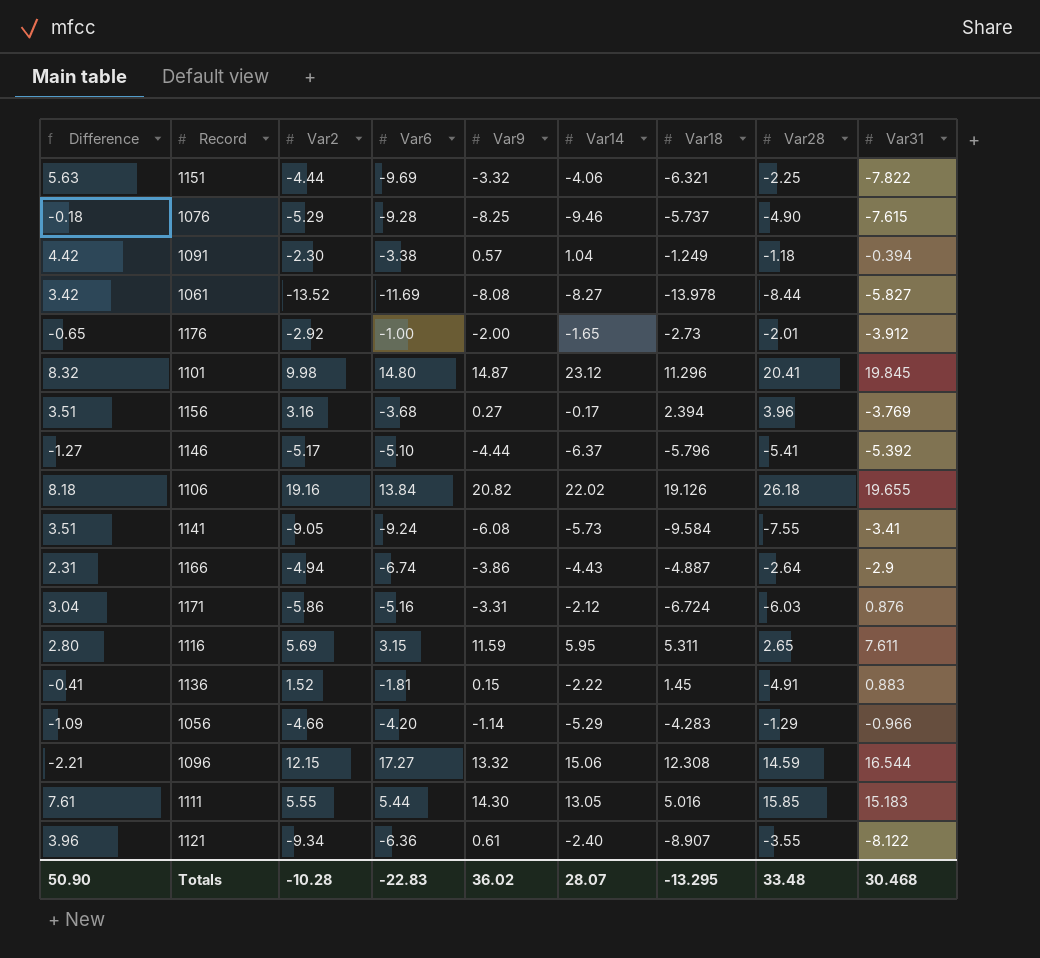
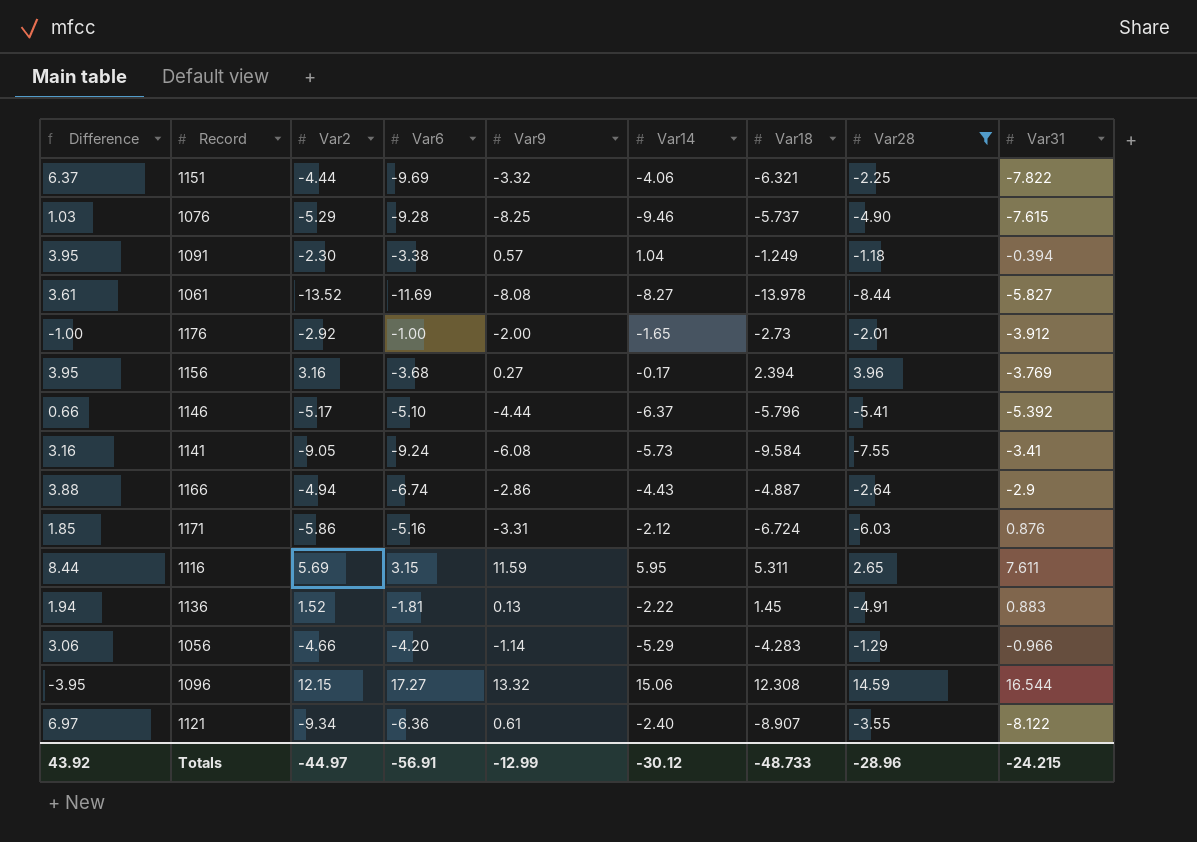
filter: none -> Var28 <= 14.59
column Difference | formula: [Var14] - [Var6] -> [Var9] - [Var6]
1166 | Var9: -3.86 -> -2.86
1136 | Var9: 0.15 -> 0.13
Totals | Difference: 50.90 -> 43.92
Totals | Var2: -10.28 -> -44.97
Totals | Var6: -22.83 -> -56.91
Totals | Var9: 36.02 -> -12.99
Totals | Var14: 28.07 -> -30.12
Totals | Var18: -13.295 -> -48.733
Totals | Var28: 33.48 -> -28.96
Totals | Var31: 30.468 -> -24.215

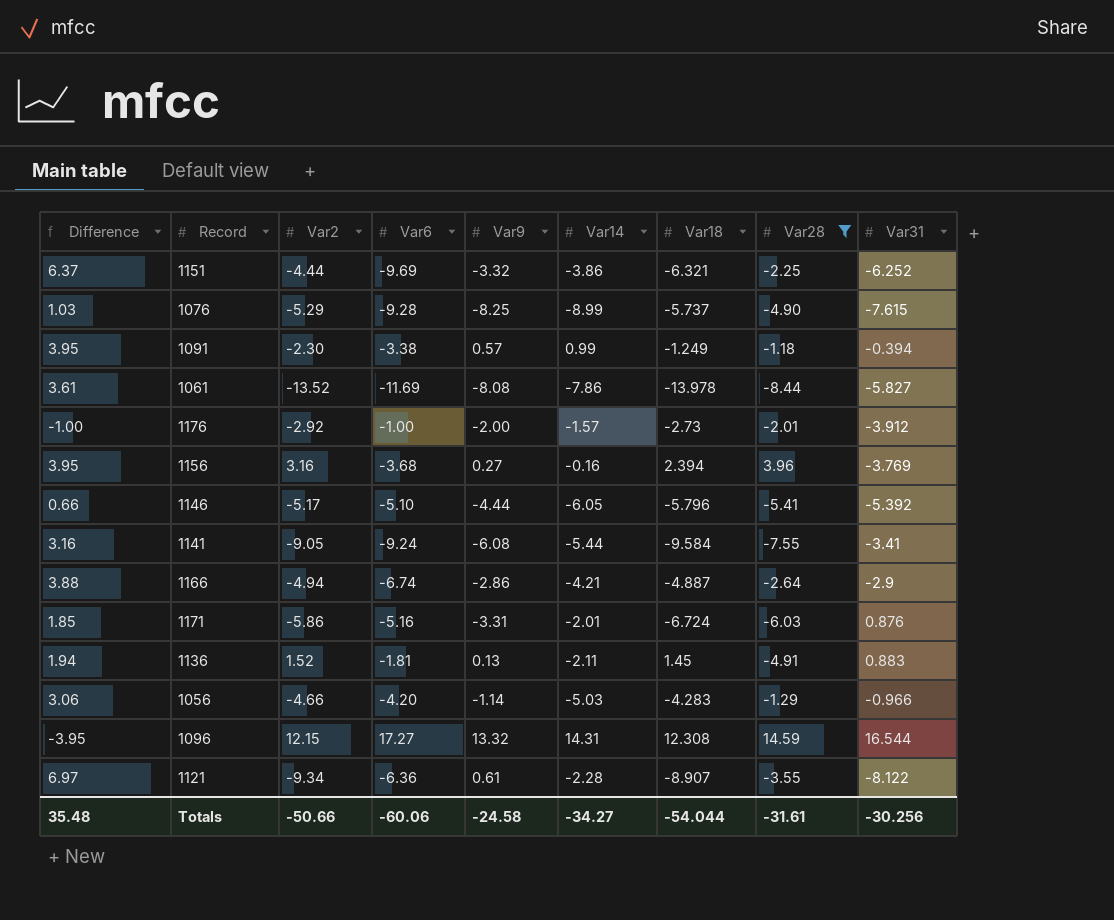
row 1116: 8.44 | 5.69 | 3.15 | 11.59 | 5.95 | 5.311 | 2.65 | 7.611 -> none
1151 | Var14: -4.06 -> -3.86
1151 | Var31: -7.822 -> -6.252
1076 | Var14: -9.46 -> -8.99
1091 | Var14: 1.04 -> 0.99
1061 | Var14: -8.27 -> -7.86
1176 | Var14: -1.65 -> -1.57
1156 | Var14: -0.17 -> -0.16
1146 | Var14: -6.37 -> -6.05
1141 | Var14: -5.73 -> -5.44
1166 | Var14: -4.43 -> -4.21
1171 | Var14: -2.12 -> -2.01
1136 | Var14: -2.22 -> -2.11
1056 | Var14: -5.29 -> -5.03
1096 | Var14: 15.06 -> 14.31
1121 | Var14: -2.40 -> -2.28
Totals | Difference: 43.92 -> 35.48
Totals | Var2: -44.97 -> -50.66
Totals | Var6: -56.91 -> -60.06
Totals | Var9: -12.99 -> -24.58
Totals | Var14: -30.12 -> -34.27
Totals | Var18: -48.733 -> -54.044
Totals | Var28: -28.96 -> -31.61
Totals | Var31: -24.215 -> -30.256

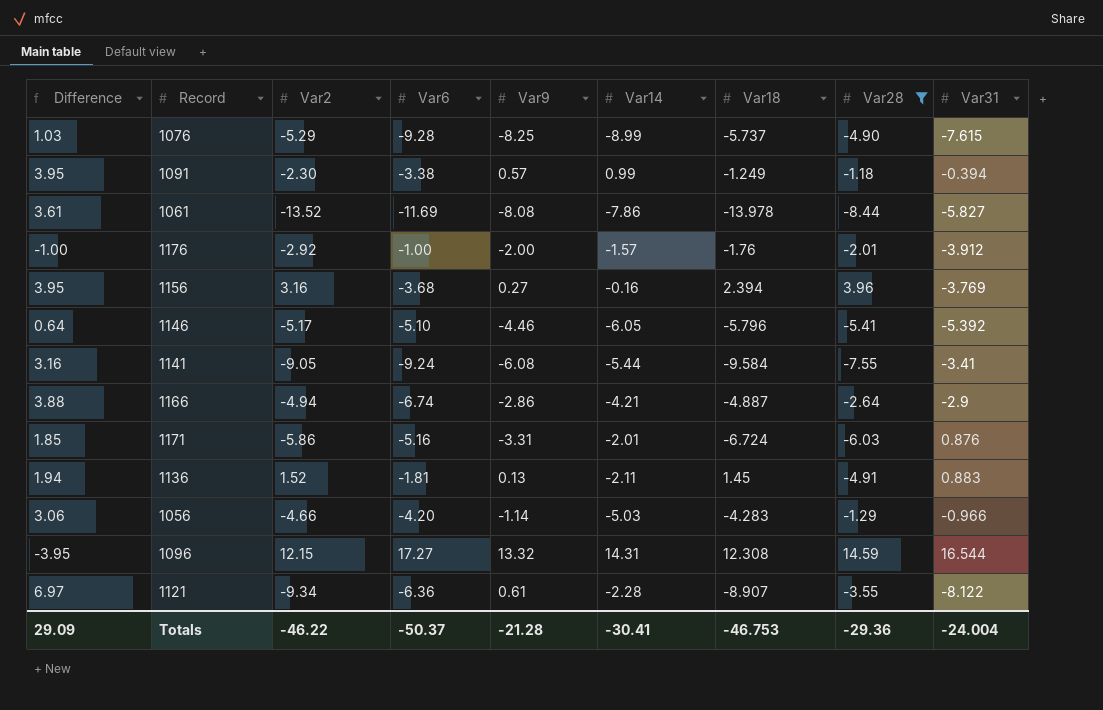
row 1151: 6.37 | -4.44 | -9.69 | -3.32 | -3.86 | -6.321 | -2.25 | -6.252 -> none
1176 | Var18: -2.73 -> -1.76
1146 | Difference: 0.66 -> 0.64
1146 | Var9: -4.44 -> -4.46
Totals | Difference: 35.48 -> 29.09
Totals | Var2: -50.66 -> -46.22
Totals | Var6: -60.06 -> -50.37
Totals | Var9: -24.58 -> -21.28
Totals | Var14: -34.27 -> -30.41
Totals | Var18: -54.044 -> -46.753
Totals | Var28: -31.61 -> -29.36
Totals | Var31: -30.256 -> -24.004

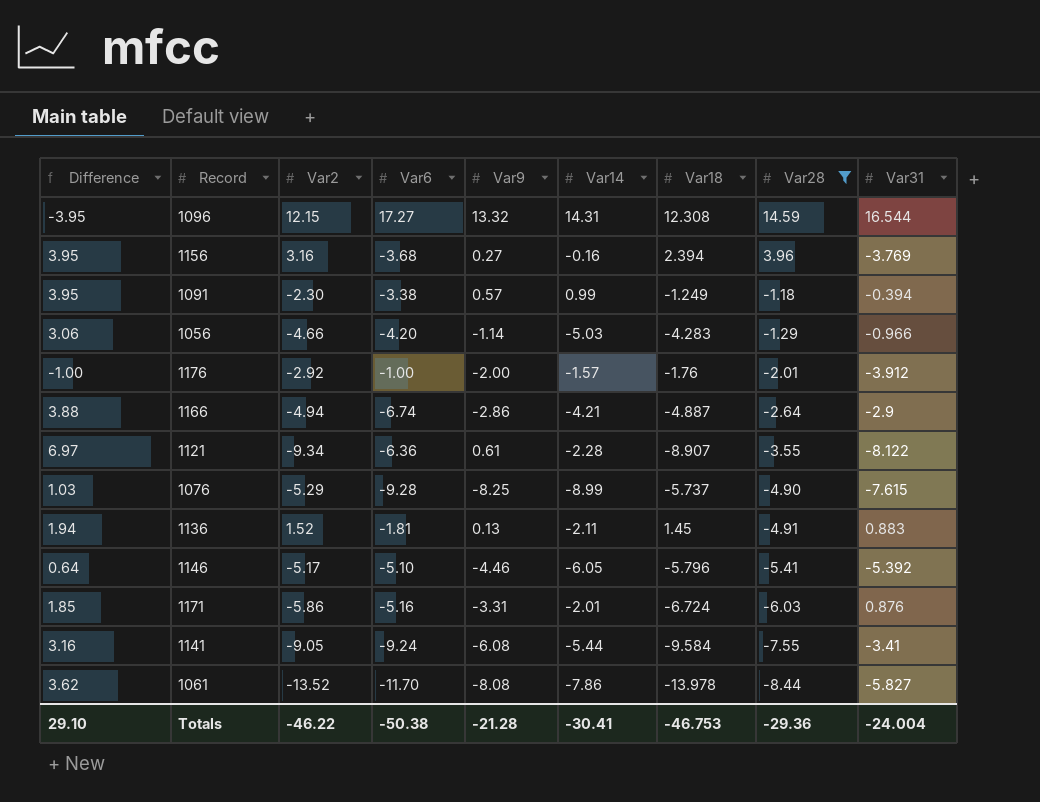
row order: none -> Var28 descending
1061 | Difference: 3.61 -> 3.62
1061 | Var6: -11.69 -> -11.70
Totals | Difference: 29.09 -> 29.10
Totals | Var6: -50.37 -> -50.38

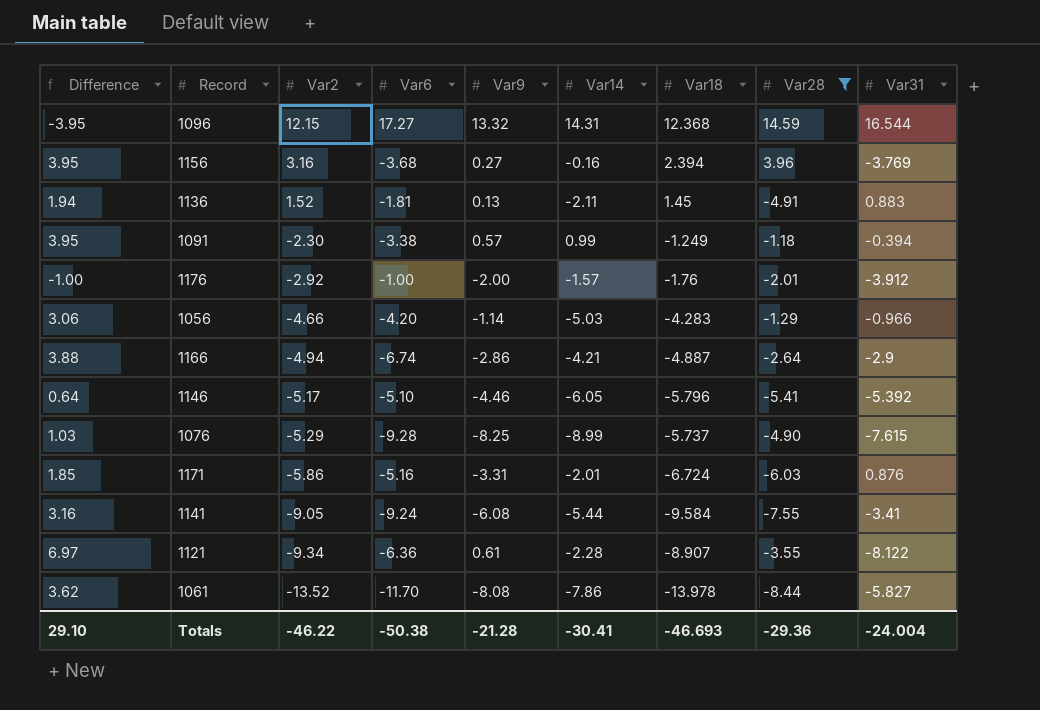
row order: Var28 descending -> Var2 descending
1096 | Var18: 12.308 -> 12.368
Totals | Var18: -46.753 -> -46.693

